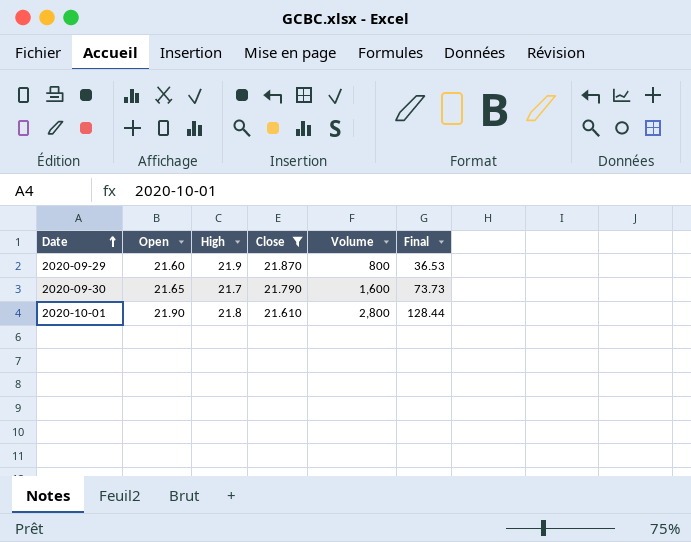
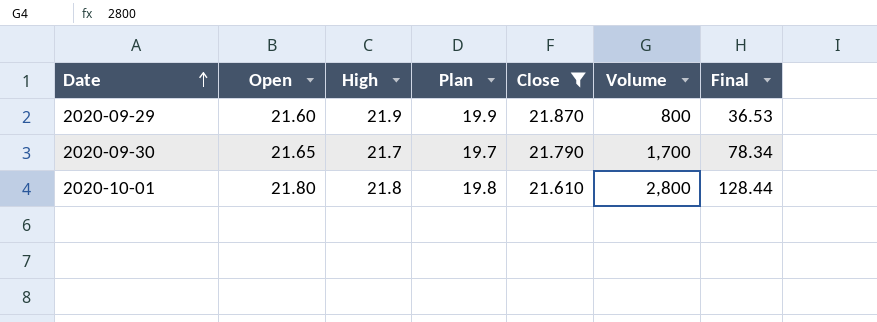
column Plan | formula: none -> [High] - 2
2020-09-30 | Volume: 1,600 -> 1,700
2020-09-30 | Final: 73.73 -> 78.34
2020-10-01 | Open: 21.90 -> 21.80

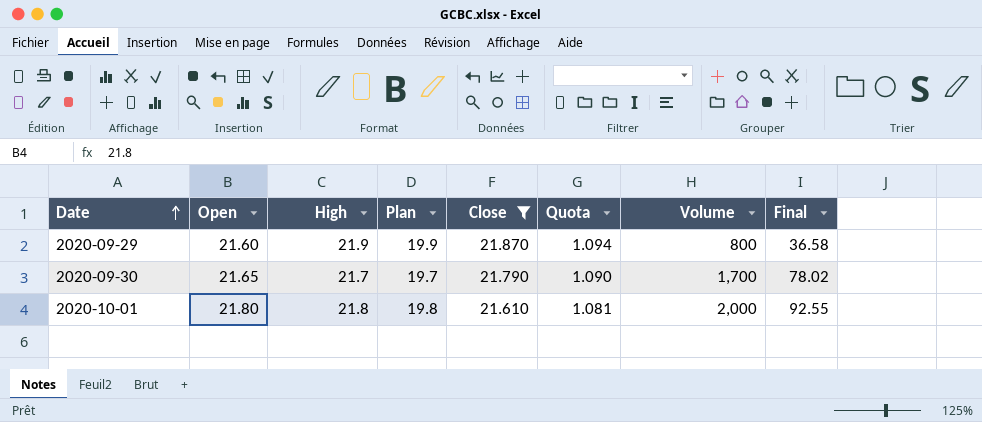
column Quota | formula: none -> [Close] * 0.05
column Final | formula: [Volume] / [High] -> [Volume] / [Close]
2020-10-01 | Volume: 2,800 -> 2,000

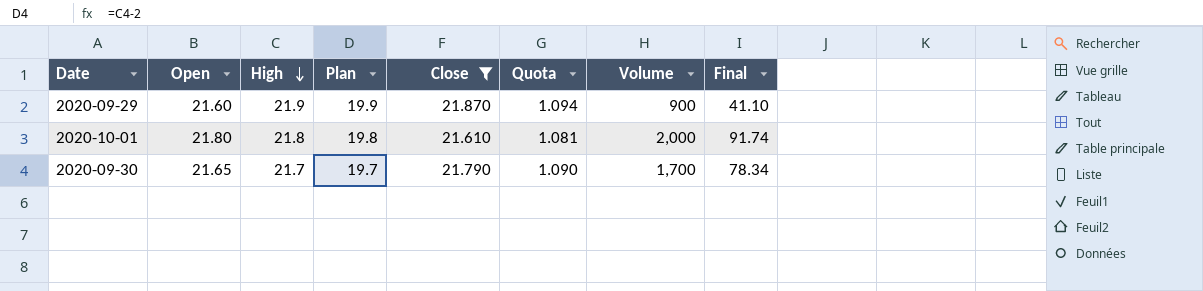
row order: Date ascending -> High descending
column Final | formula: [Volume] / [Close] -> [Volume] / [High]
2020-09-29 | Volume: 800 -> 900

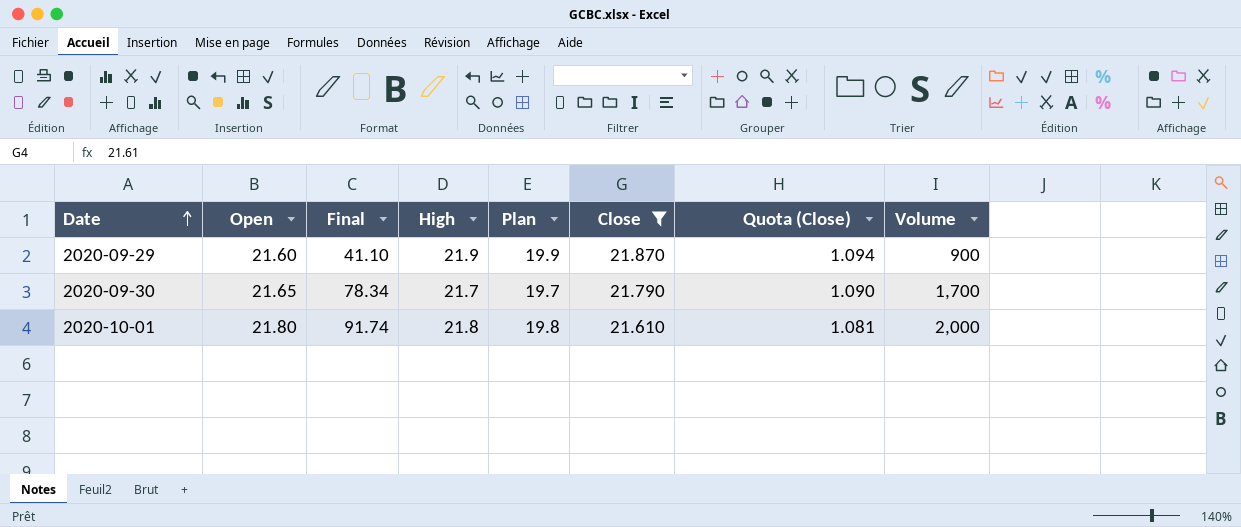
row order: High descending -> Date ascending
column Final | position: 8 -> 3
column name: Quota -> Quota (Close)

